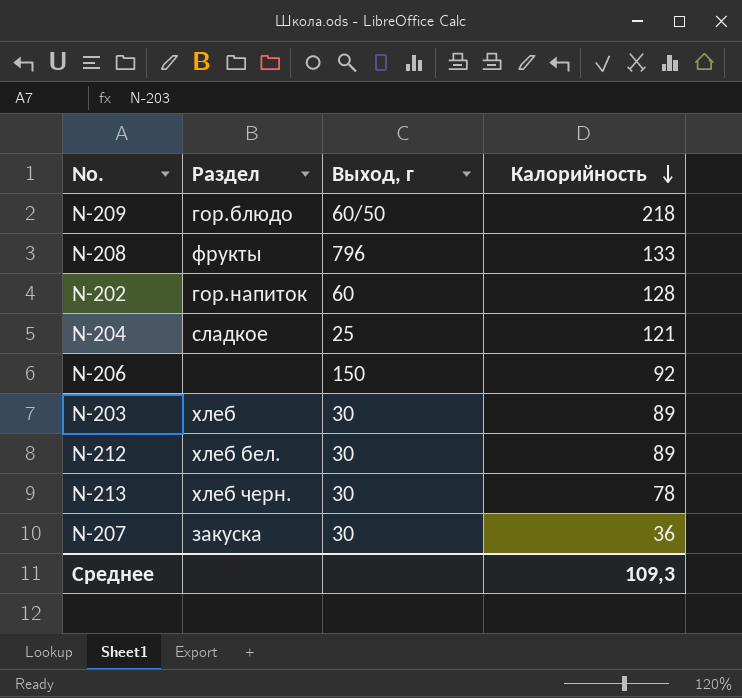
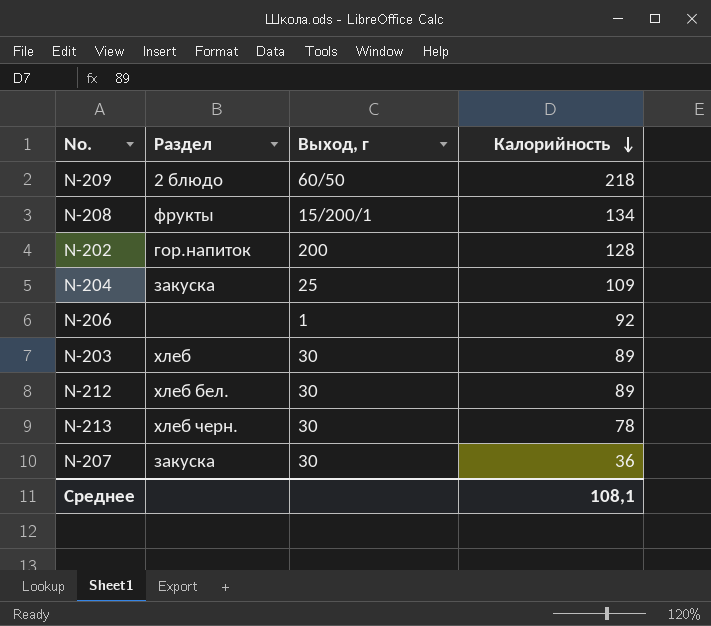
N-209 | Раздел: гор.блюдо -> 2 блюдо
N-208 | Выход, г: 796 -> 15/200/1
N-208 | Калорийность: 133 -> 134
N-202 | Выход, г: 60 -> 200
N-204 | Раздел: сладкое -> закуска
N-204 | Калорийность: 121 -> 109
N-206 | Выход, г: 150 -> 1
Среднее | Калорийность: 109,3 -> 108,1

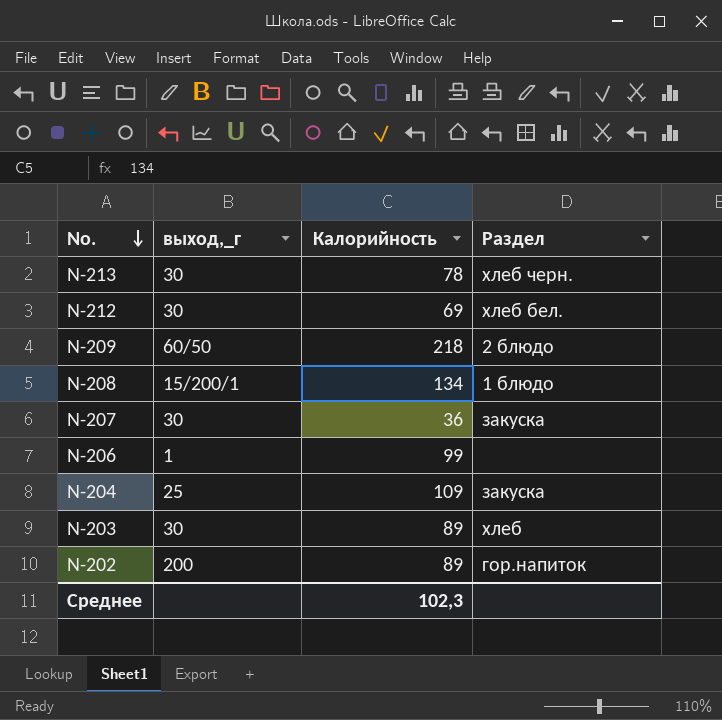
row order: Калорийность descending -> No. descending
column name: Выход, г -> выход,_г
column Раздел | position: 2 -> 4
N-212 | Калорийность: 89 -> 69
N-208 | Раздел: фрукты -> 1 блюдо
N-206 | Калорийность: 92 -> 99
N-202 | Калорийность: 128 -> 89
Среднее | Калорийность: 108,1 -> 102,3

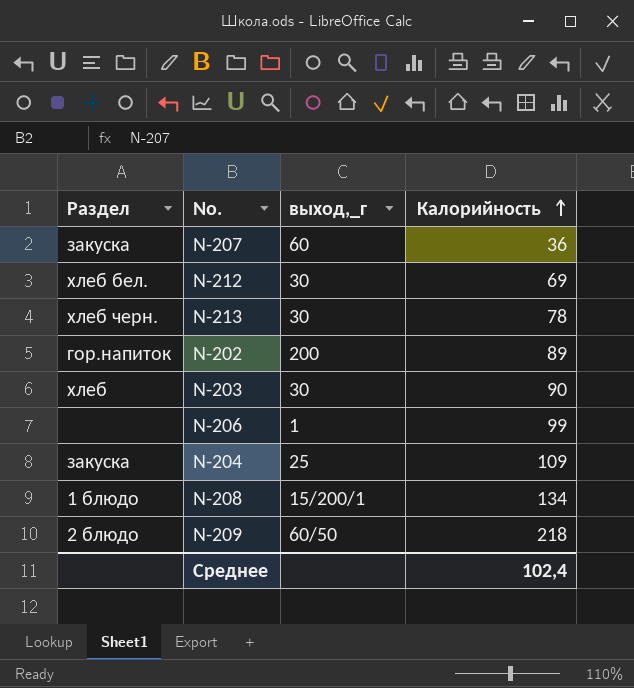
row order: No. descending -> Калорийность ascending
column Раздел | position: 4 -> 1
N-207 | выход,_г: 30 -> 60
N-203 | Калорийность: 89 -> 90
Среднее | Калорийность: 102,3 -> 102,4

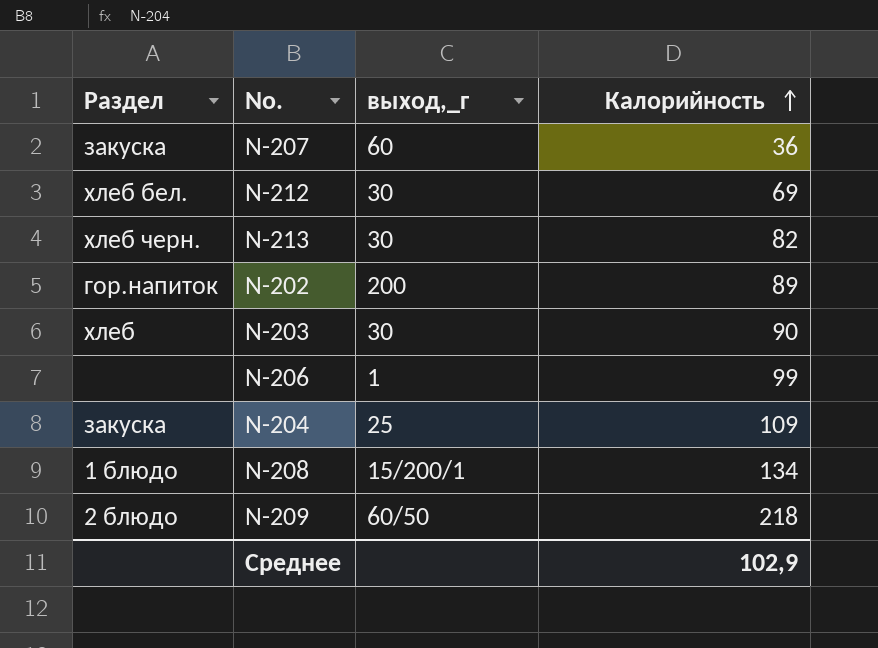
N-213 | Калорийность: 78 -> 82
Среднее | Калорийность: 102,4 -> 102,9

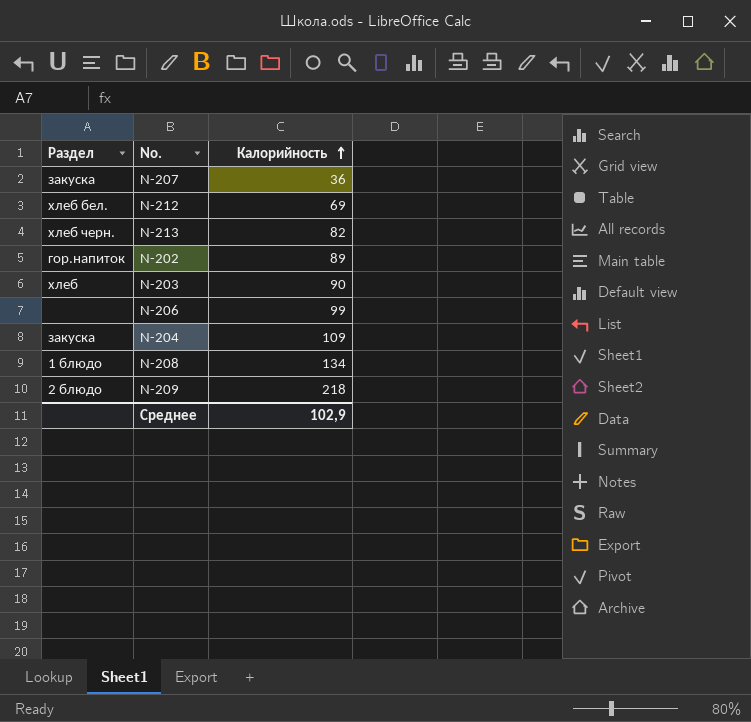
column выход,_г | position: 3 -> none

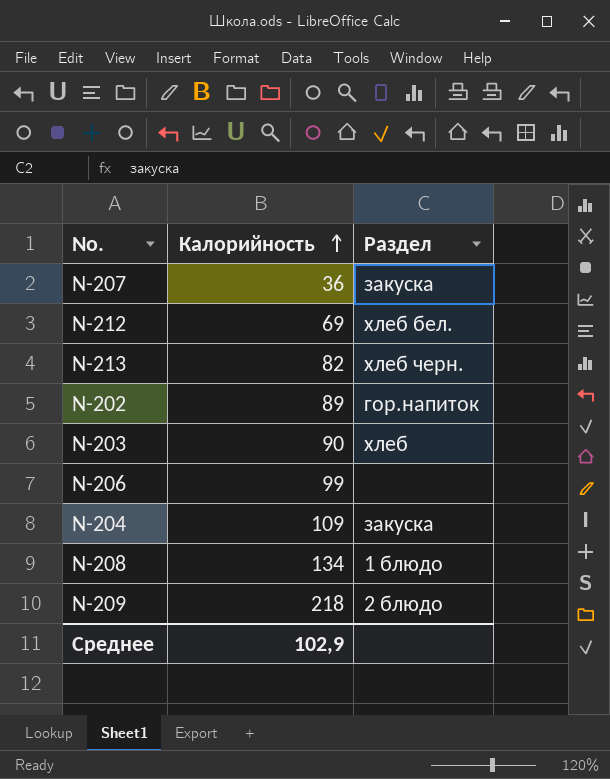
column Раздел | position: 1 -> 3

